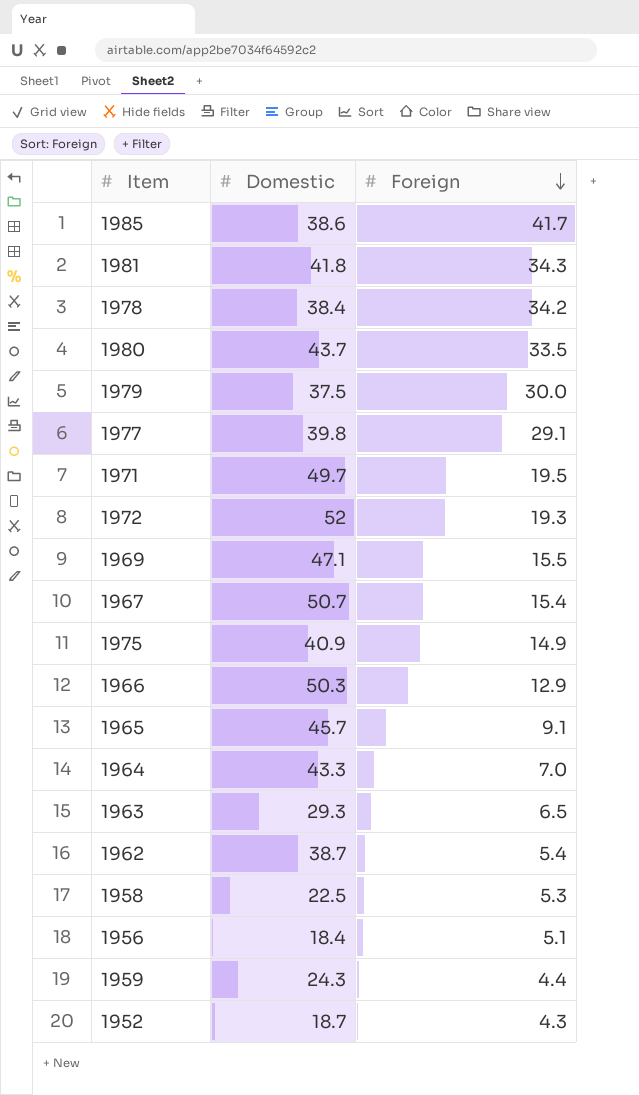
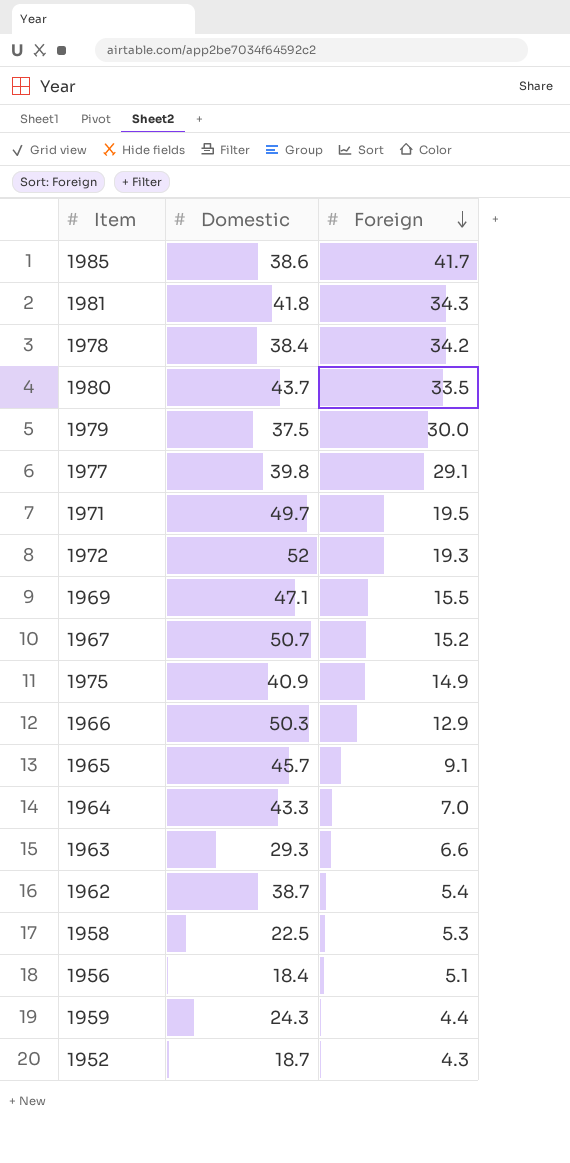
1967 | Foreign: 15.4 -> 15.2
1963 | Foreign: 6.5 -> 6.6

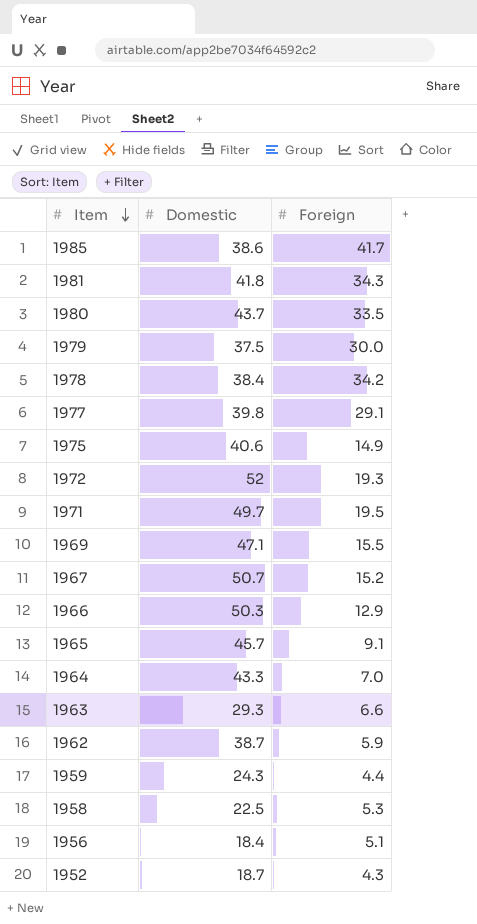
row order: Foreign descending -> Item descending
1975 | Domestic: 40.9 -> 40.6
1962 | Foreign: 5.4 -> 5.9

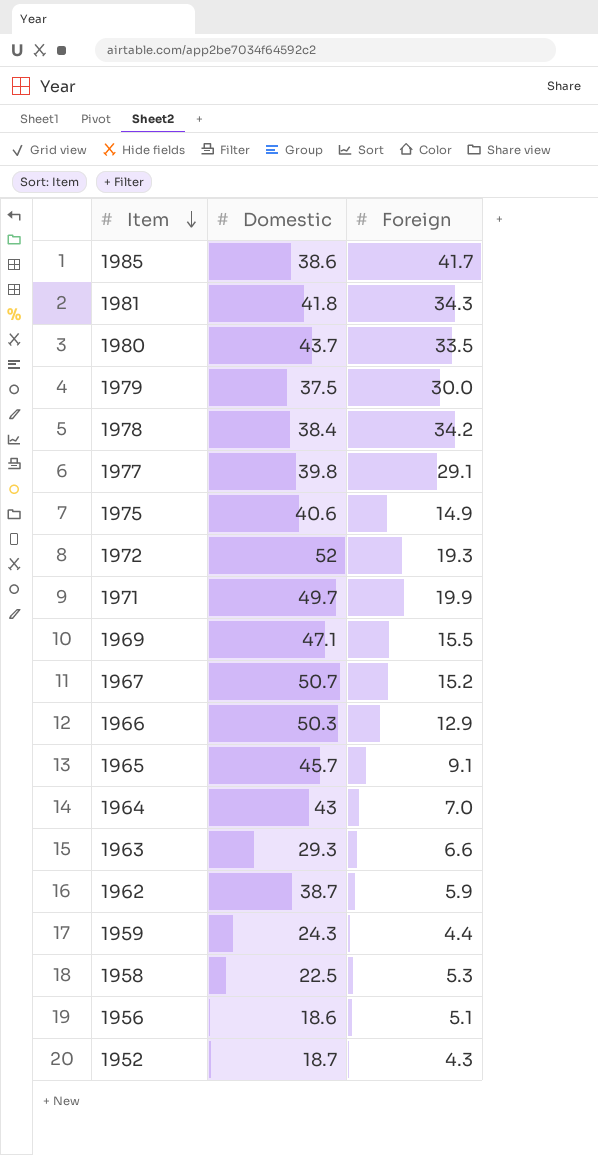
1971 | Foreign: 19.5 -> 19.9
1964 | Domestic: 43.3 -> 43
1956 | Domestic: 18.4 -> 18.6

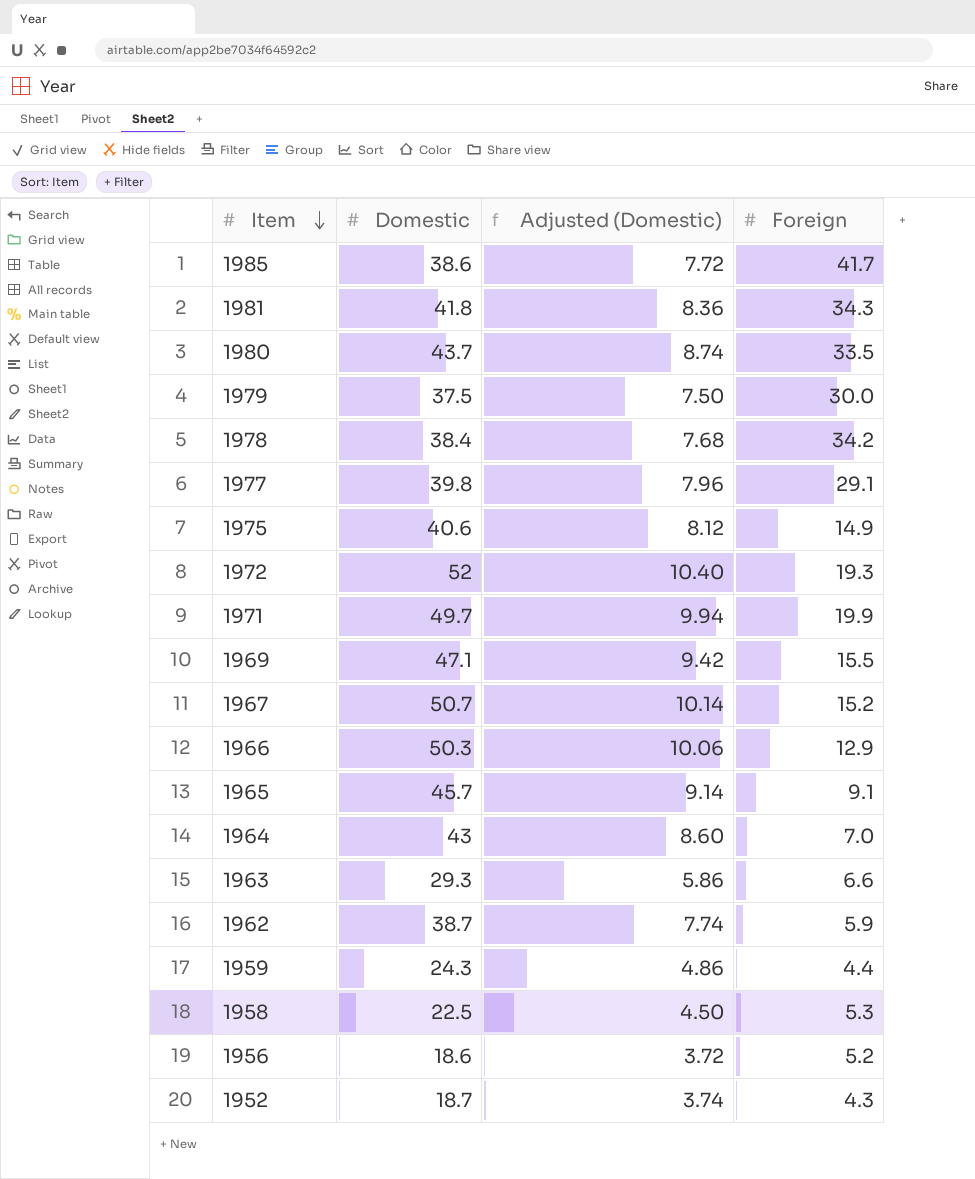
column Adjusted (Domestic) | formula: none -> [Domestic] * 0.2
1956 | Foreign: 5.1 -> 5.2

